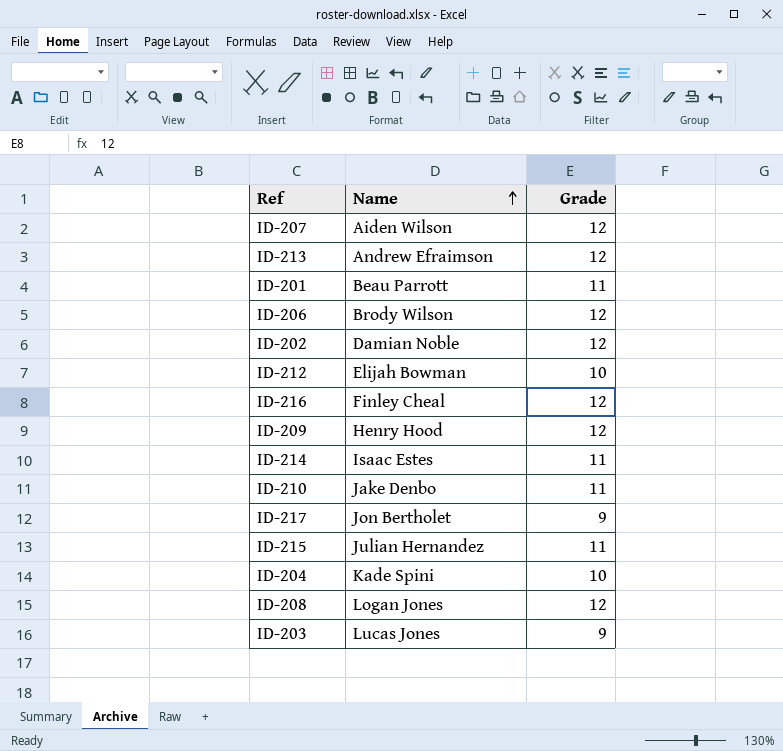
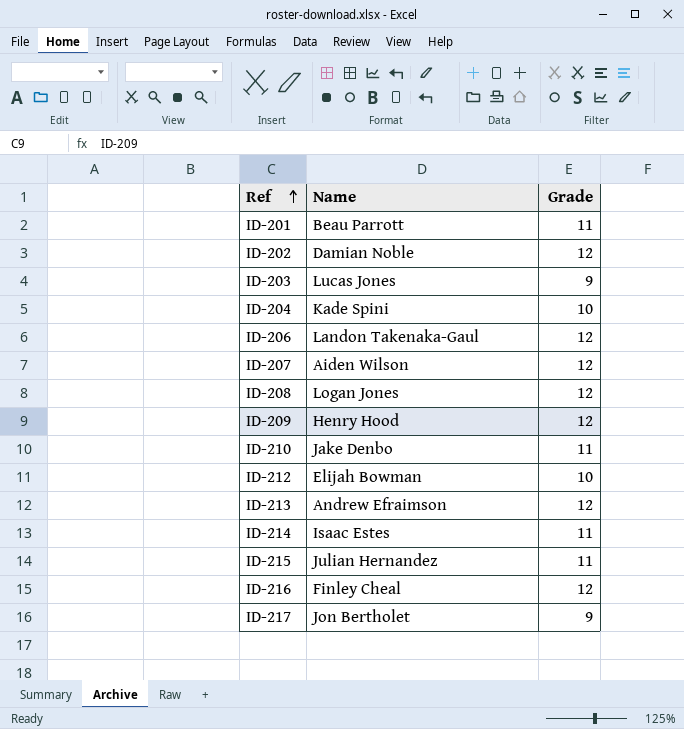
row order: Name ascending -> Ref ascending
ID-206 | Name: Brody Wilson -> Landon Takenaka-Gaul

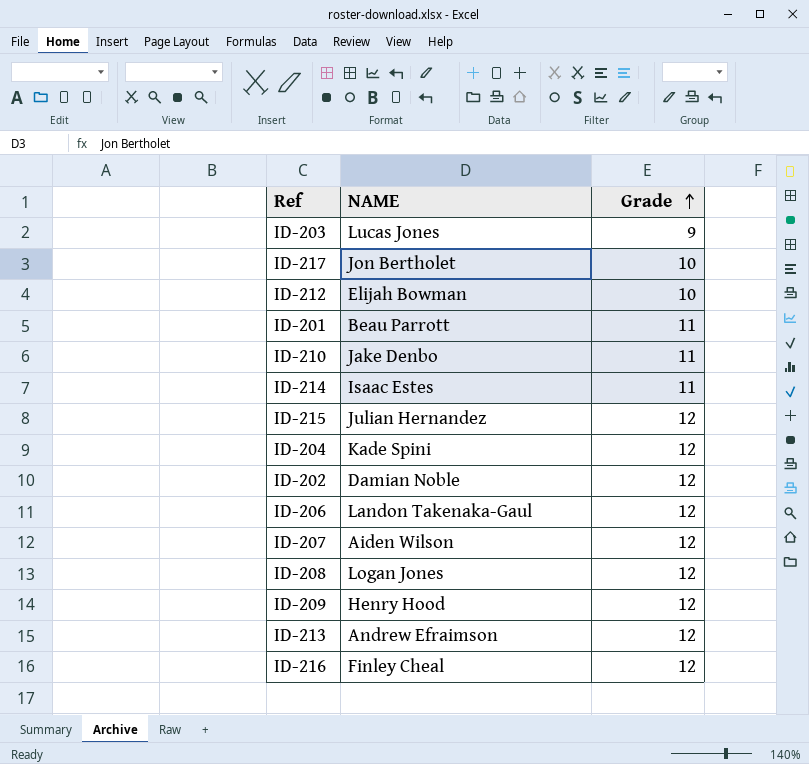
row order: Ref ascending -> Grade ascending
column name: Name -> NAME
ID-217 | Grade: 9 -> 10
ID-215 | Grade: 11 -> 12
ID-204 | Grade: 10 -> 12

